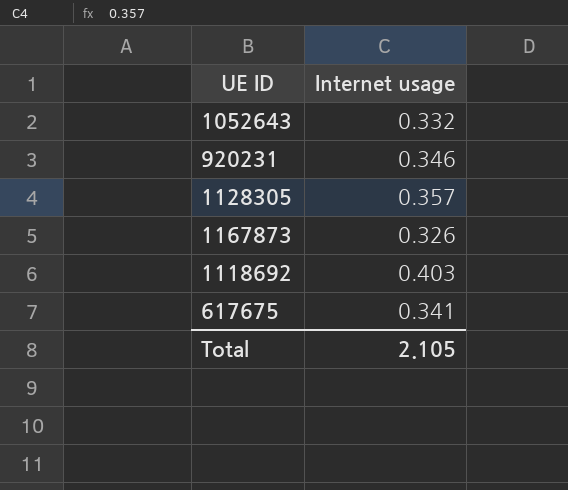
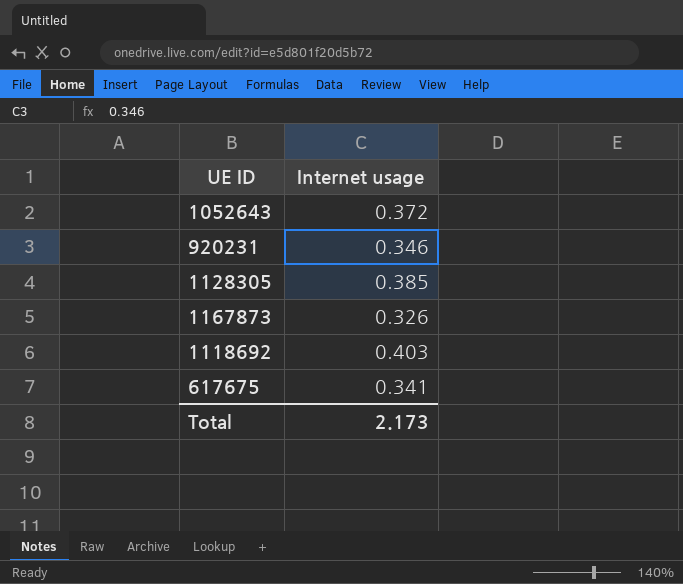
1052643 | Internet usage: 0.332 -> 0.372
1128305 | Internet usage: 0.357 -> 0.385
Total | Internet usage: 2.105 -> 2.173

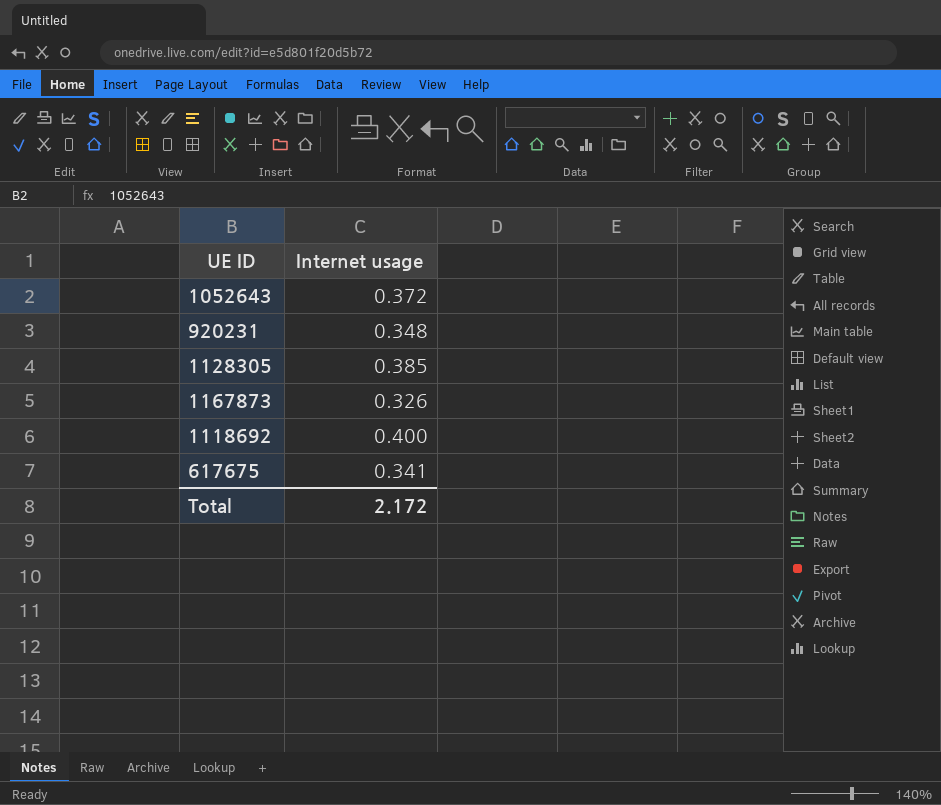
920231 | Internet usage: 0.346 -> 0.348
1118692 | Internet usage: 0.403 -> 0.400
Total | Internet usage: 2.173 -> 2.172

